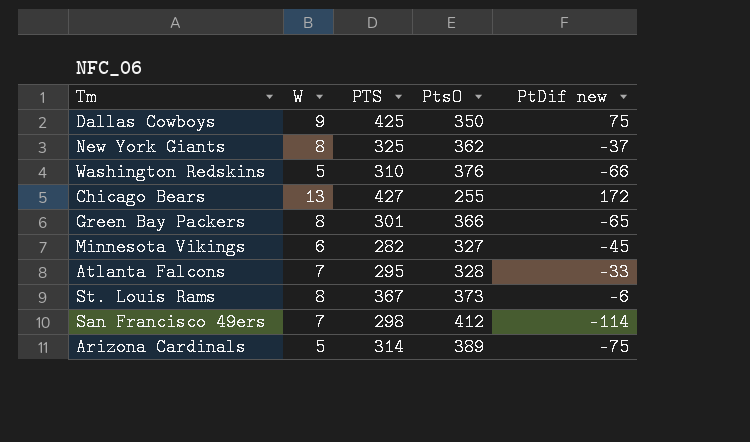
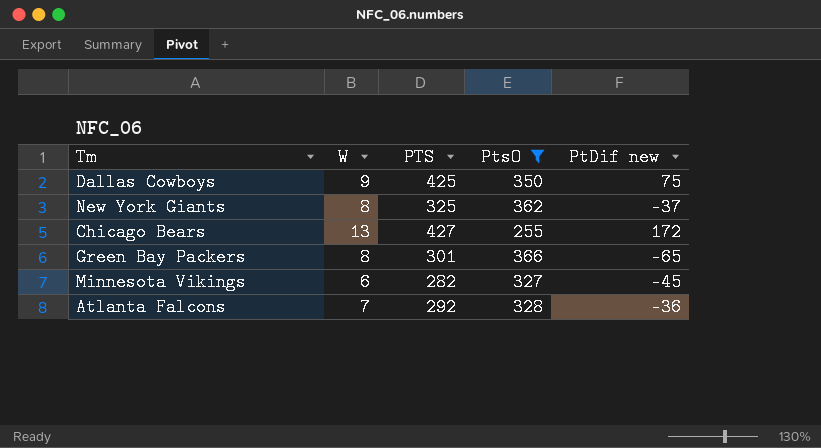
filter: none -> PtsO <= 366
Atlanta Falcons | PTS: 295 -> 292
Atlanta Falcons | PtDif new: -33 -> -36

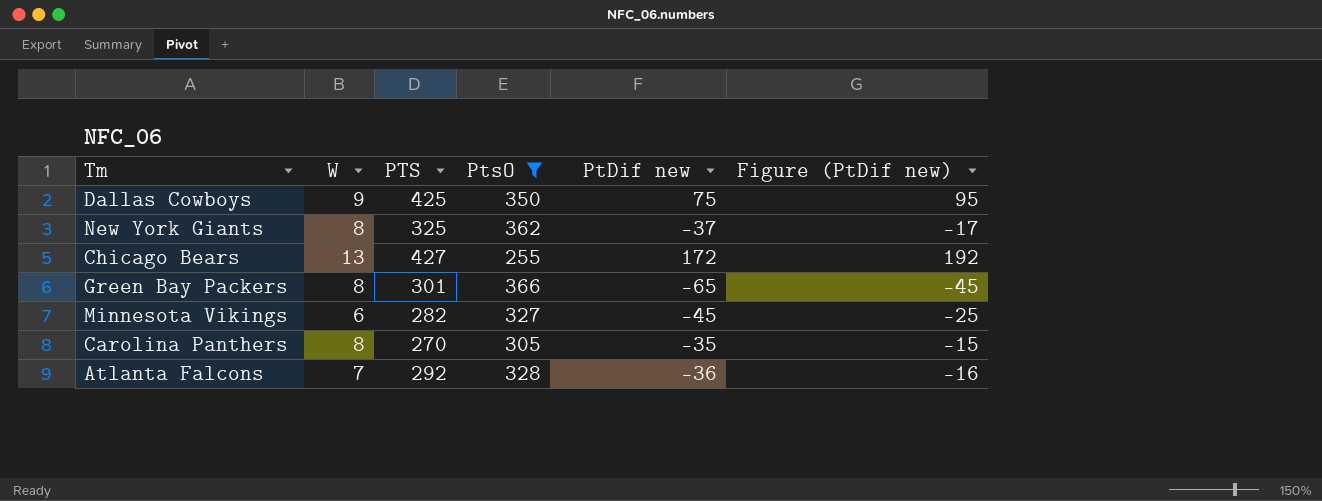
column Figure (PtDif new) | formula: none -> [PtDif new] + 20
row Carolina Panthers: none -> 8 | 270 | 305 | -35 | -15

